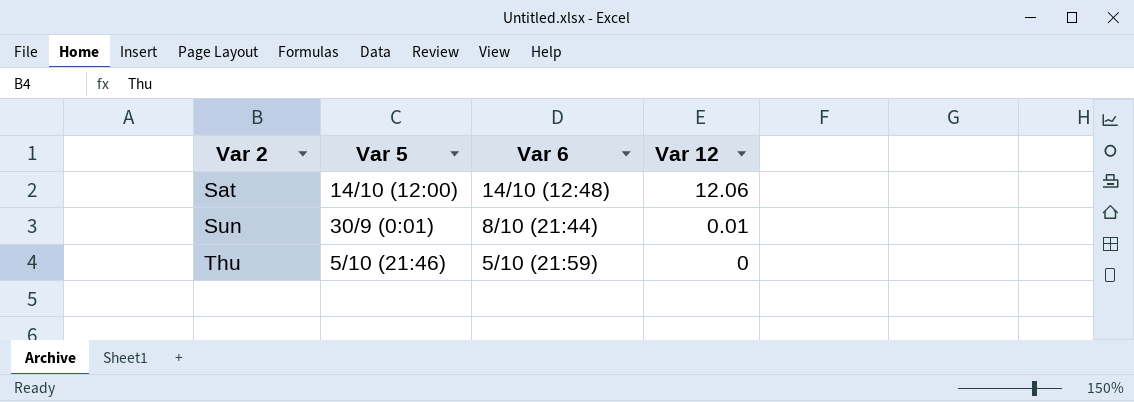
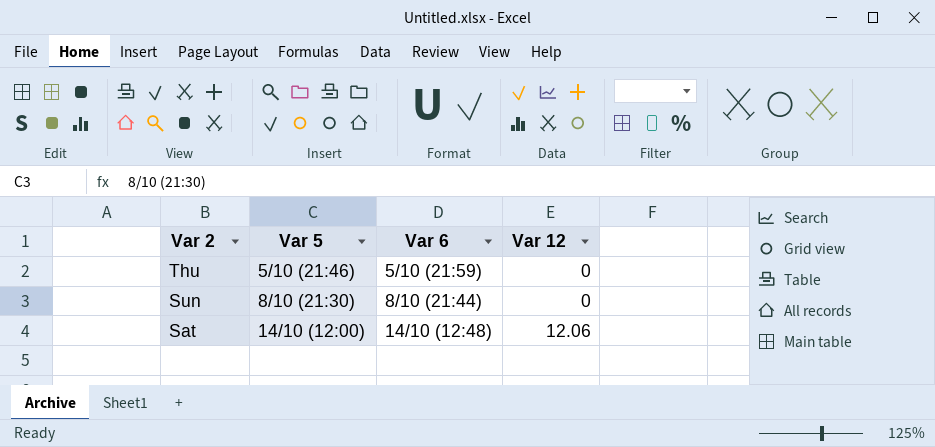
row order: Var 2 ascending -> Var 2 descending
Sun | Var 5: 30/9 (0:01) -> 8/10 (21:30)
Sun | Var 12: 0.01 -> 0

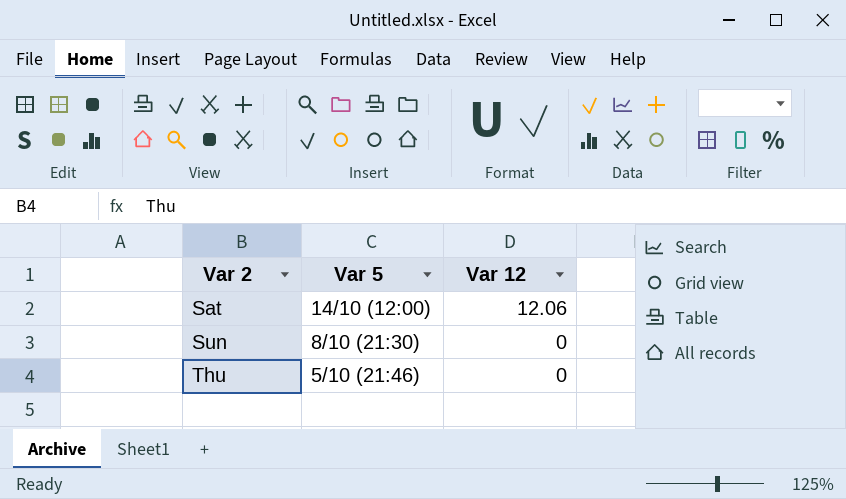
row order: Var 2 descending -> Var 2 ascending
column Var 6 | position: 3 -> none

